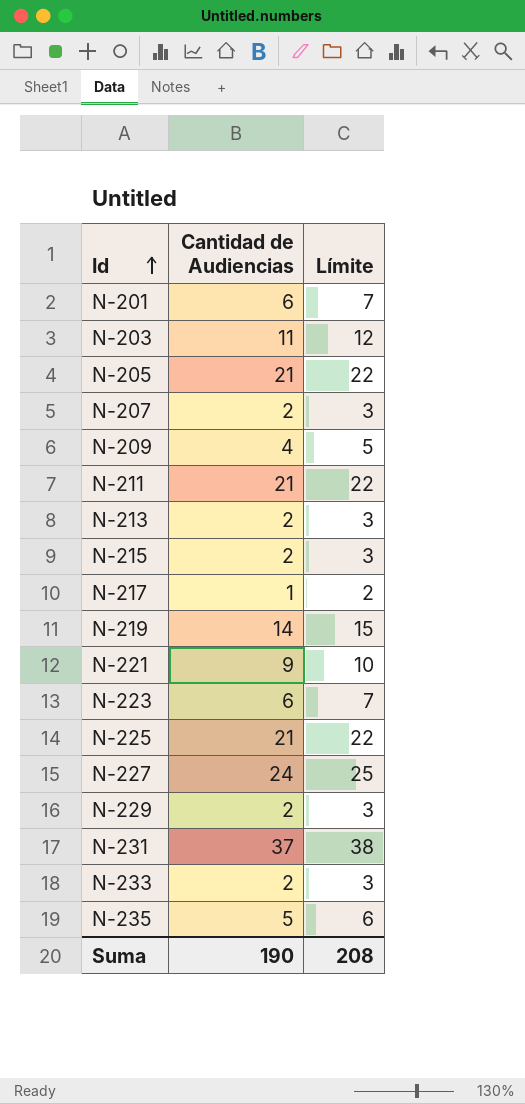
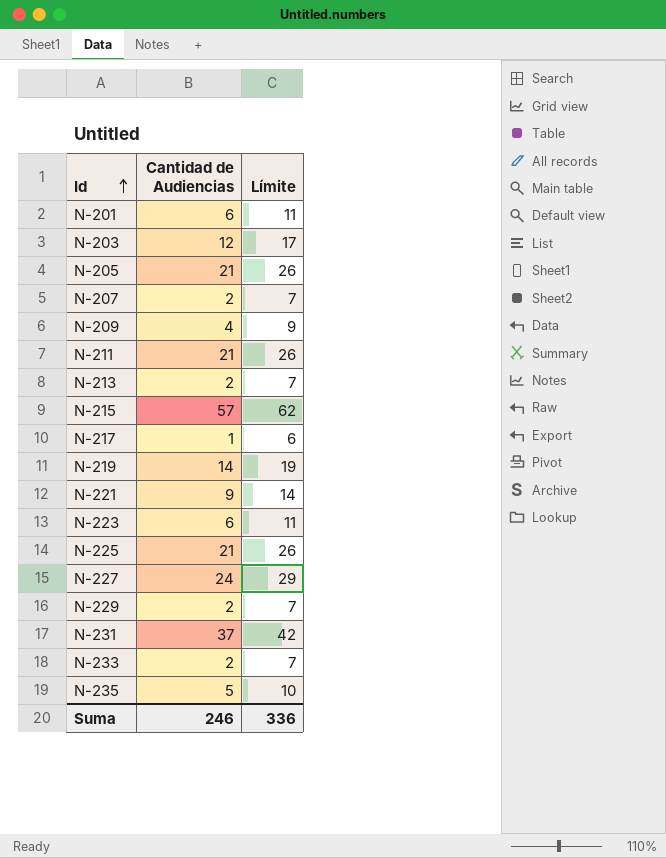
column Límite | formula: [Cantidad de Audiencias] + 1 -> [Cantidad de Audiencias] + 5
N-203 | Cantidad de Audiencias: 11 -> 12
N-215 | Cantidad de Audiencias: 2 -> 57
Suma | Cantidad de Audiencias: 190 -> 246
Suma | Límite: 208 -> 336

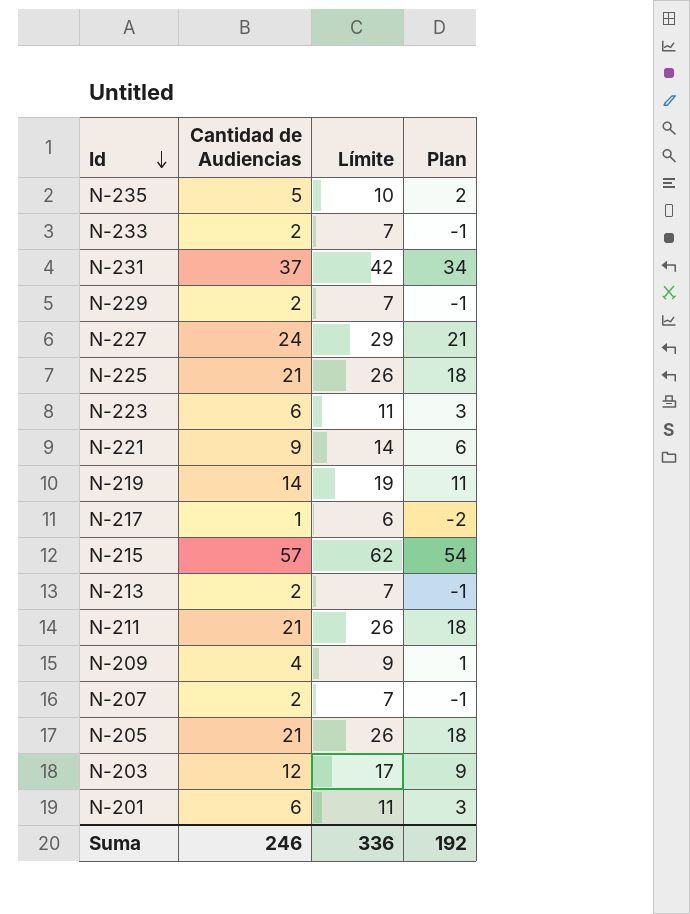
row order: Id ascending -> Id descending
column Plan | formula: none -> [Cantidad de Audiencias] - 3

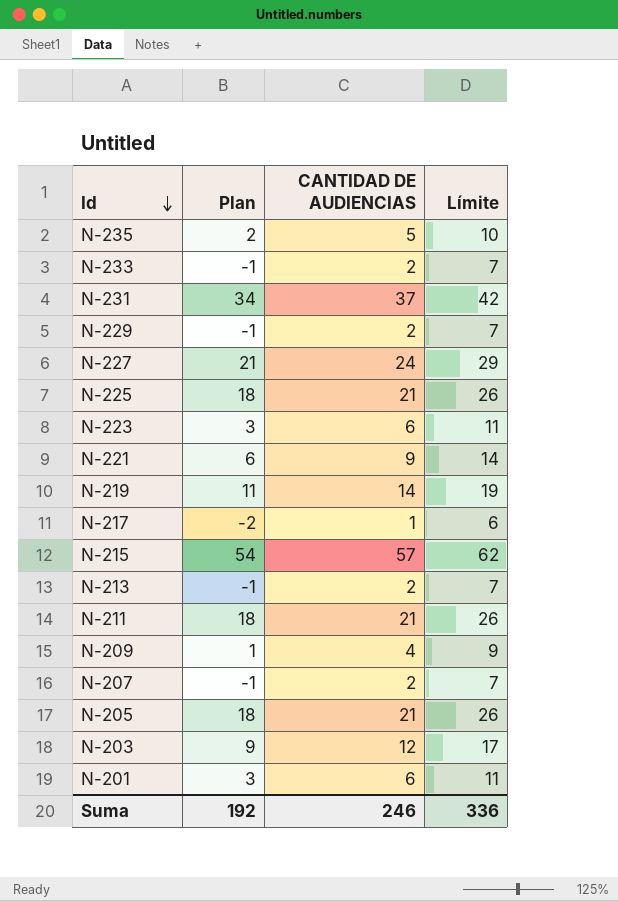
column Plan | position: 4 -> 2
column name: Cantidad de Audiencias -> CANTIDAD DE AUDIENCIAS

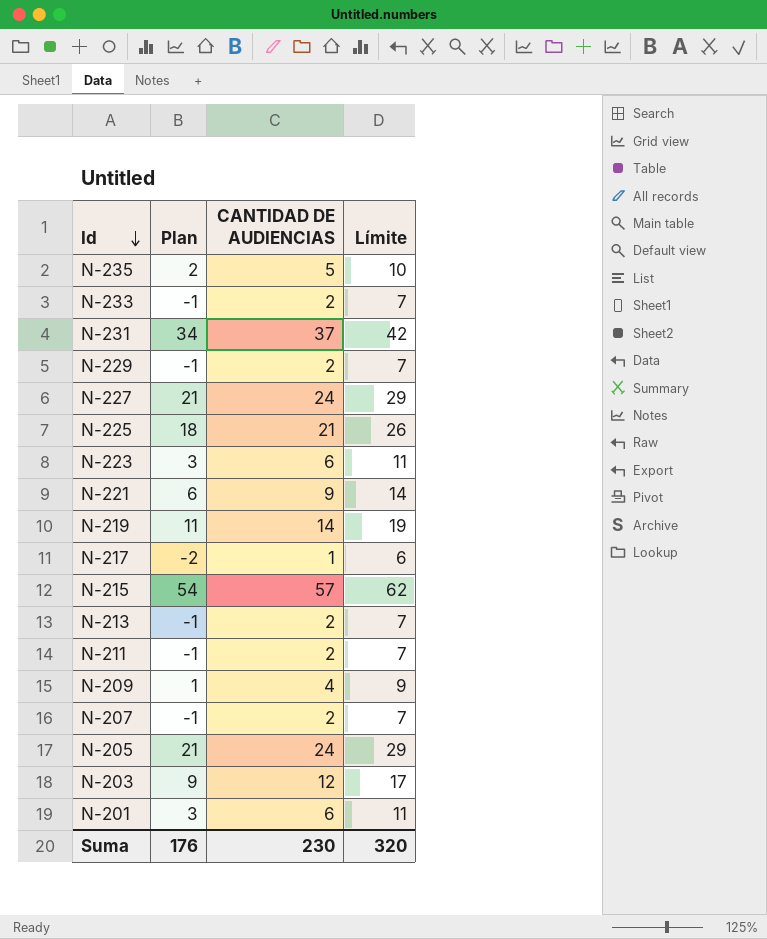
N-211 | Plan: 18 -> -1
N-211 | CANTIDAD DE AUDIENCIAS: 21 -> 2
N-211 | Límite: 26 -> 7
N-205 | Plan: 18 -> 21
N-205 | CANTIDAD DE AUDIENCIAS: 21 -> 24
N-205 | Límite: 26 -> 29
Suma | Plan: 192 -> 176
Suma | CANTIDAD DE AUDIENCIAS: 246 -> 230
Suma | Límite: 336 -> 320

